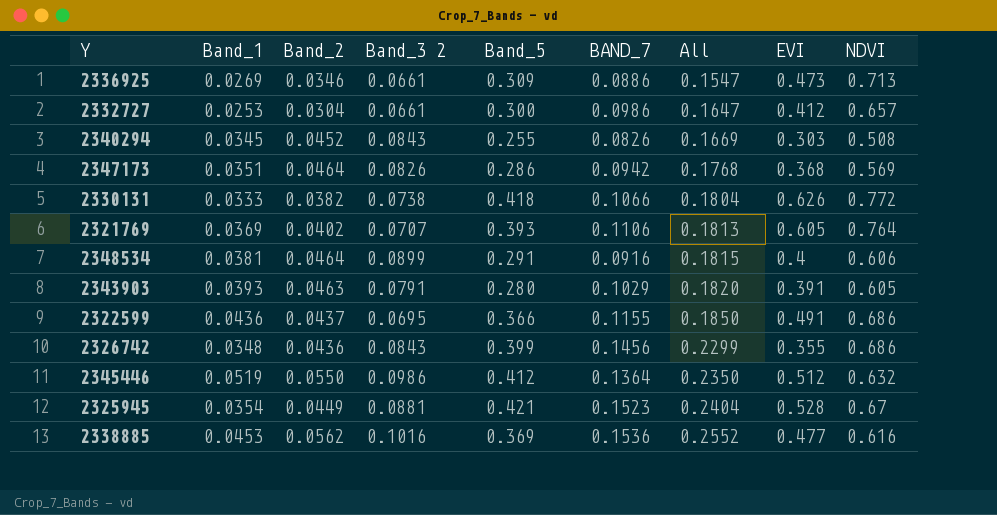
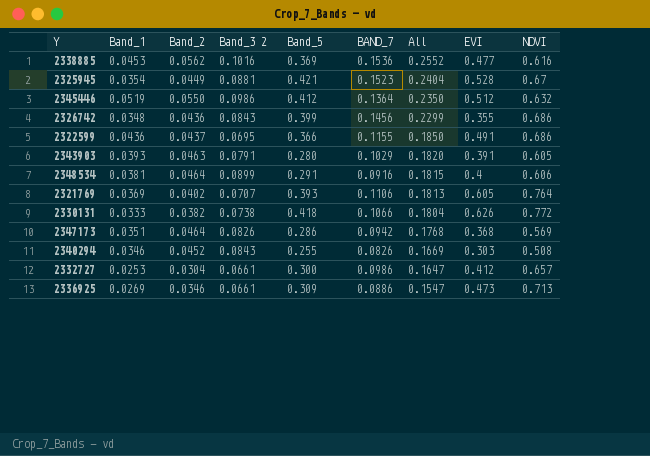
row order: All ascending -> All descending
2340294 | Band_1: 0.0345 -> 0.0346

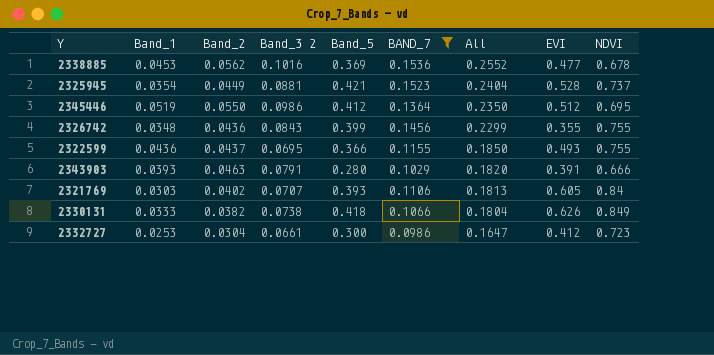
filter: none -> BAND_7 >= 0.0986
2338885 | NDVI: 0.616 -> 0.678
2325945 | NDVI: 0.67 -> 0.737
2345446 | NDVI: 0.632 -> 0.695
2326742 | NDVI: 0.686 -> 0.755
2322599 | EVI: 0.491 -> 0.493
2322599 | NDVI: 0.686 -> 0.755
2343903 | NDVI: 0.605 -> 0.666
2321769 | Band_1: 0.0369 -> 0.0303
2321769 | NDVI: 0.764 -> 0.84
2330131 | NDVI: 0.772 -> 0.849
2332727 | NDVI: 0.657 -> 0.723

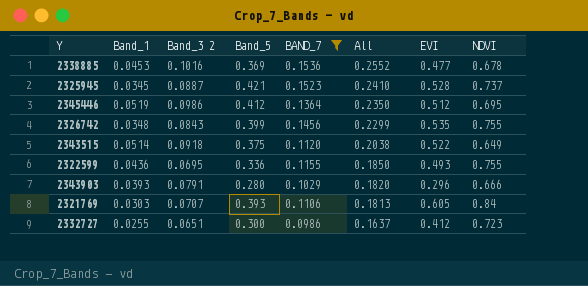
column Band_2 | position: 3 -> none
row 2330131: 0.0333 | 0.0382 | 0.0738 | 0.418 | 0.1066 | 0.1804 | 0.626 | 0.849 -> none
2325945 | Band_1: 0.0354 -> 0.0345
2325945 | Band_3 2: 0.0881 -> 0.0887
2325945 | All: 0.2404 -> 0.2410
2326742 | EVI: 0.355 -> 0.535
row 2343515: none -> 0.0514 | 0.0918 | 0.375 | 0.1120 | 0.2038 | 0.522 | 0.649
2322599 | Band_5: 0.366 -> 0.336
2343903 | EVI: 0.391 -> 0.296
2332727 | Band_1: 0.0253 -> 0.0255
2332727 | Band_3 2: 0.0661 -> 0.0651
2332727 | All: 0.1647 -> 0.1637

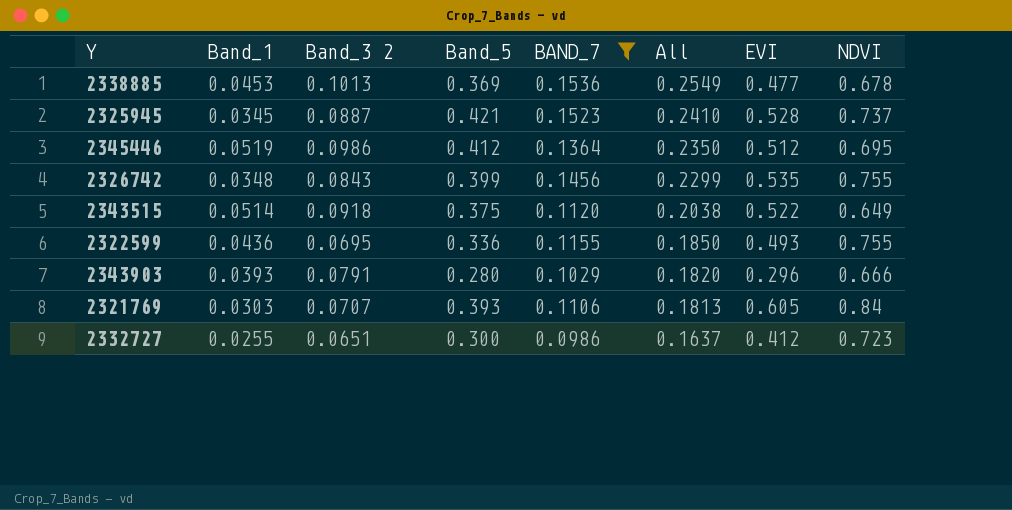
2338885 | Band_3 2: 0.1016 -> 0.1013
2338885 | All: 0.2552 -> 0.2549

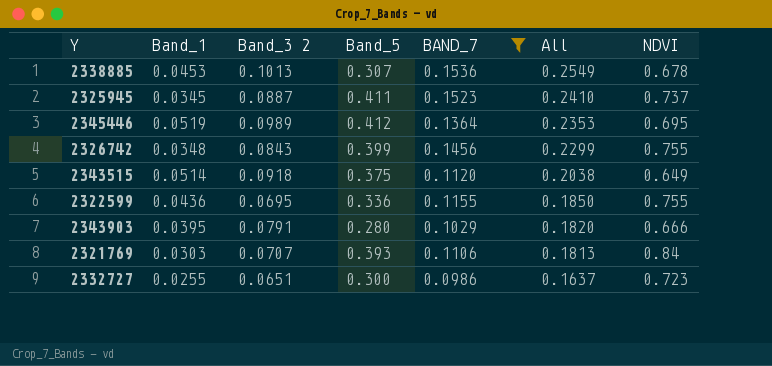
column EVI | position: 7 -> none
2338885 | Band_5: 0.369 -> 0.307
2325945 | Band_5: 0.421 -> 0.411
2345446 | Band_3 2: 0.0986 -> 0.0989
2345446 | All: 0.2350 -> 0.2353
2343903 | Band_1: 0.0393 -> 0.0395

